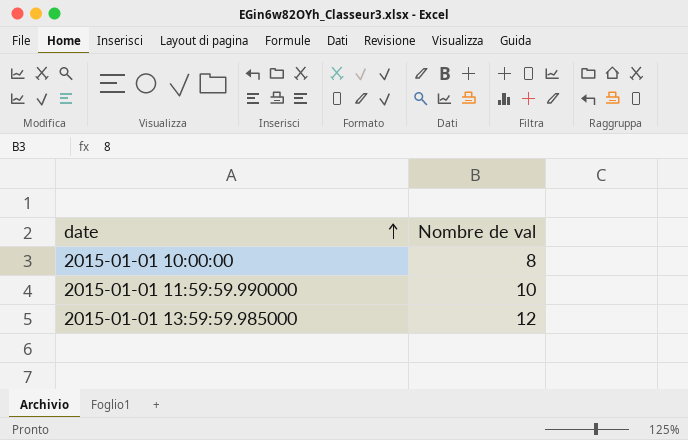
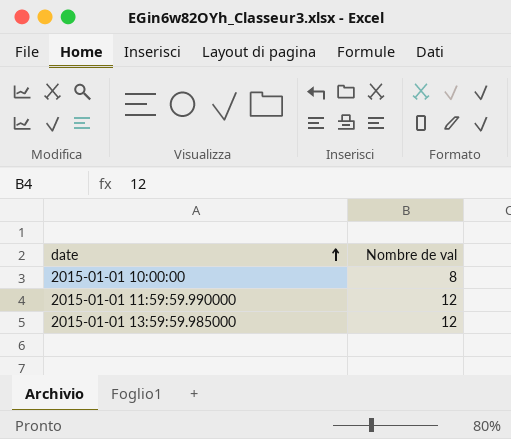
2015-01-01 11:59:59.990000 | Nombre de val: 10 -> 12

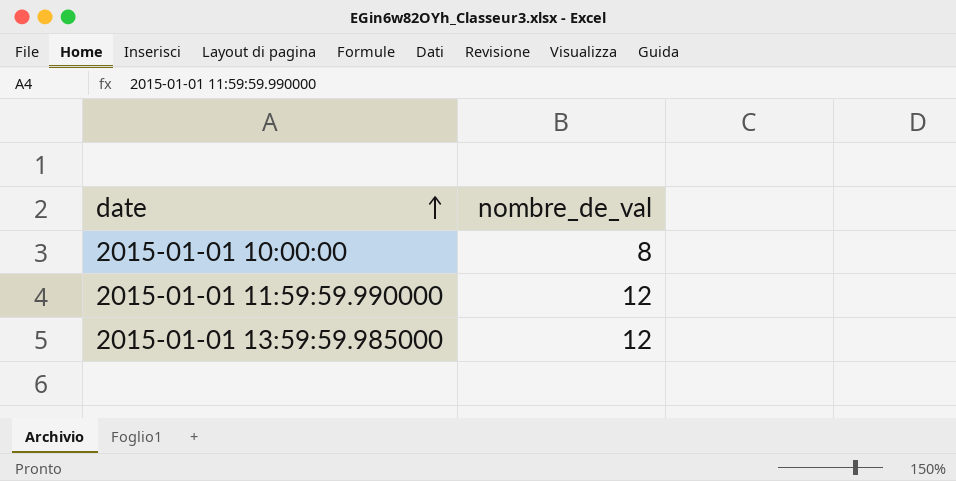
column name: Nombre de val -> nombre_de_val

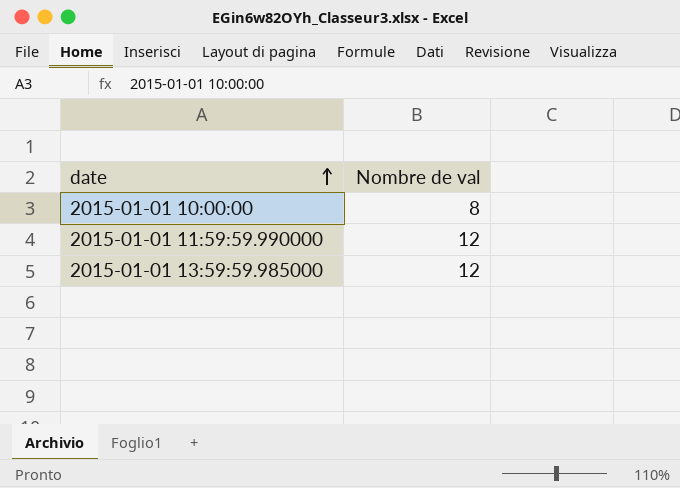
column name: nombre_de_val -> Nombre de val

